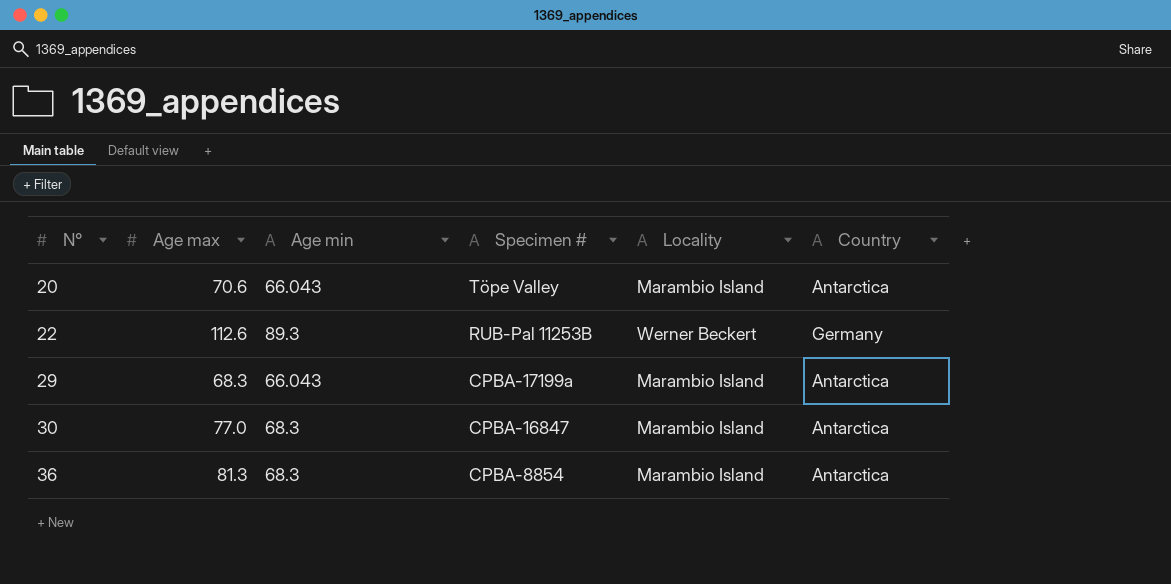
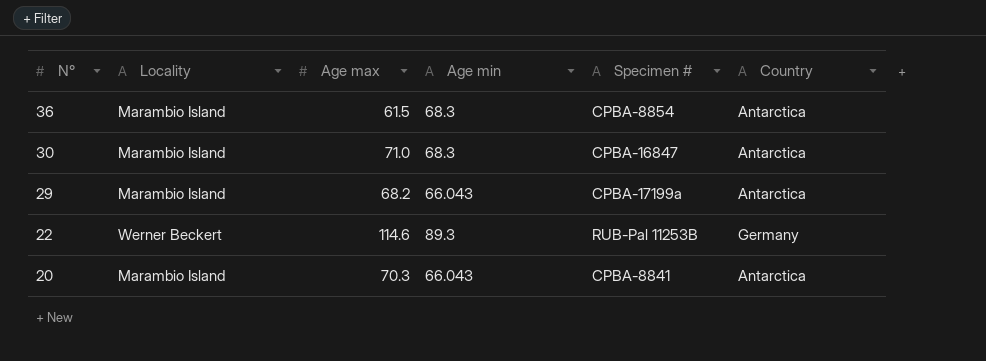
row order: N° ascending -> N° descending
column Locality | position: 5 -> 2
36 | Age max: 81.3 -> 61.5
30 | Age max: 77.0 -> 71.0
29 | Age max: 68.3 -> 68.2
22 | Age max: 112.6 -> 114.6
20 | Age max: 70.6 -> 70.3
20 | Specimen #: Töpe Valley -> CPBA-8841

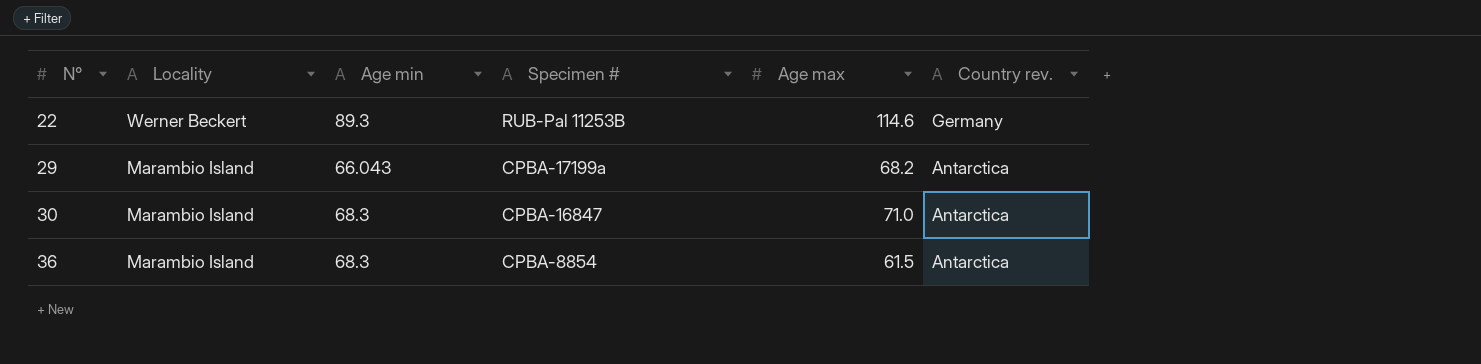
row order: N° descending -> N° ascending
column Age max | position: 3 -> 5
column name: Country -> Country rev.
row 20: Marambio Island | 70.3 | 66.043 | CPBA-8841 | Antarctica -> none

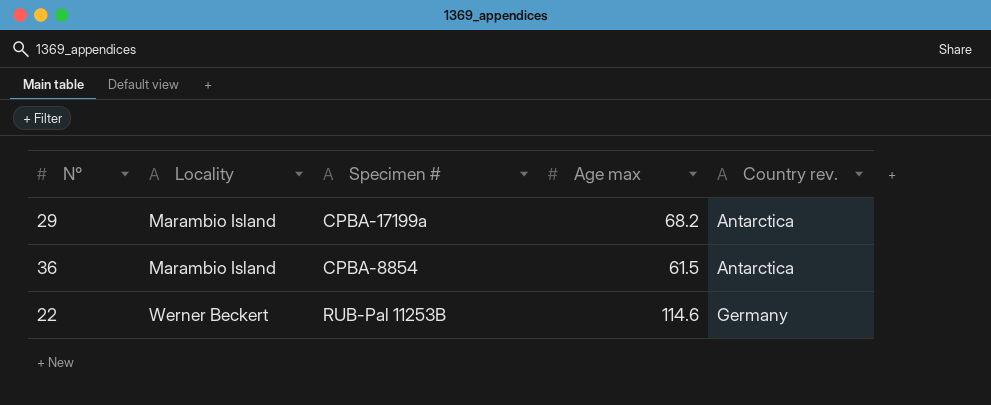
row order: N° ascending -> Locality ascending
column Age min | position: 3 -> none
row 30: Marambio Island | 68.3 | CPBA-16847 | 71.0 | Antarctica -> none

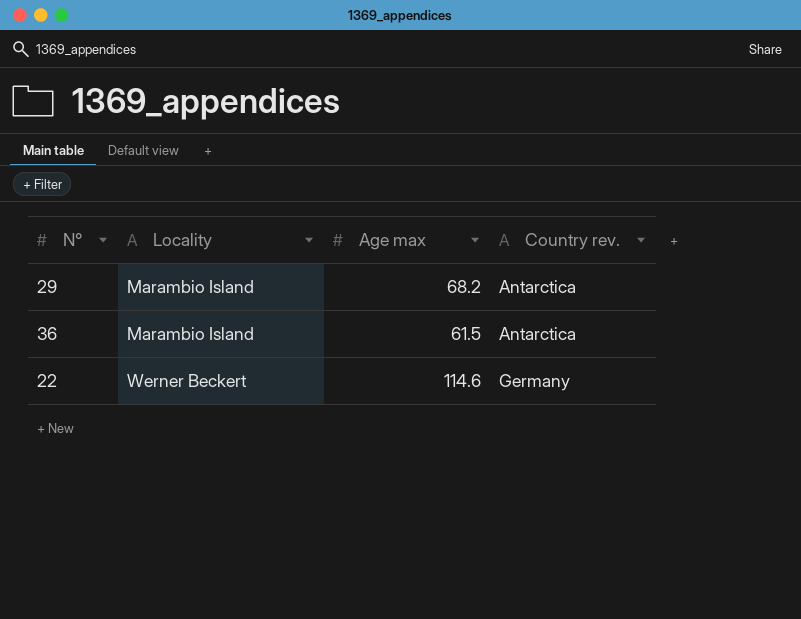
column Specimen # | position: 3 -> none

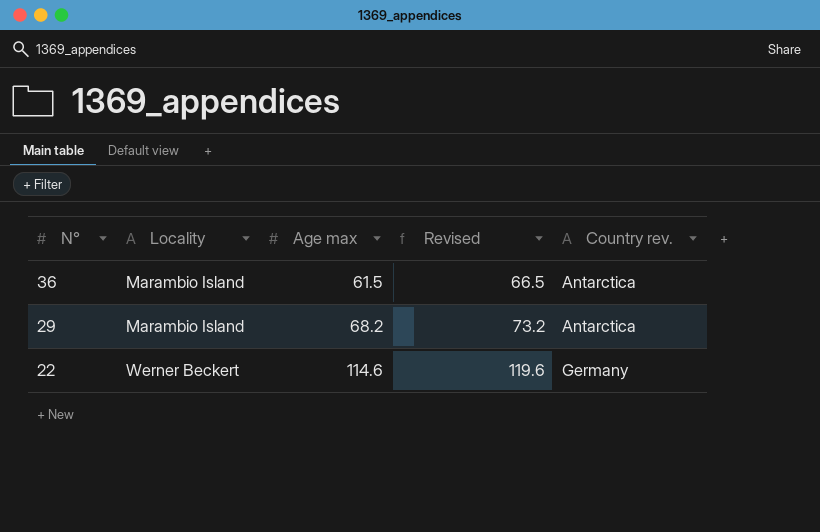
row order: Locality ascending -> N° descending
column Revised | formula: none -> [Age max] + 5

